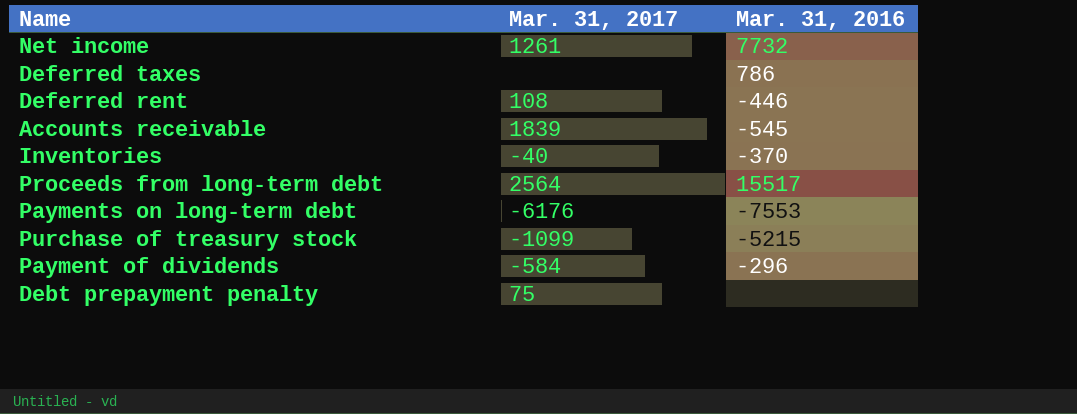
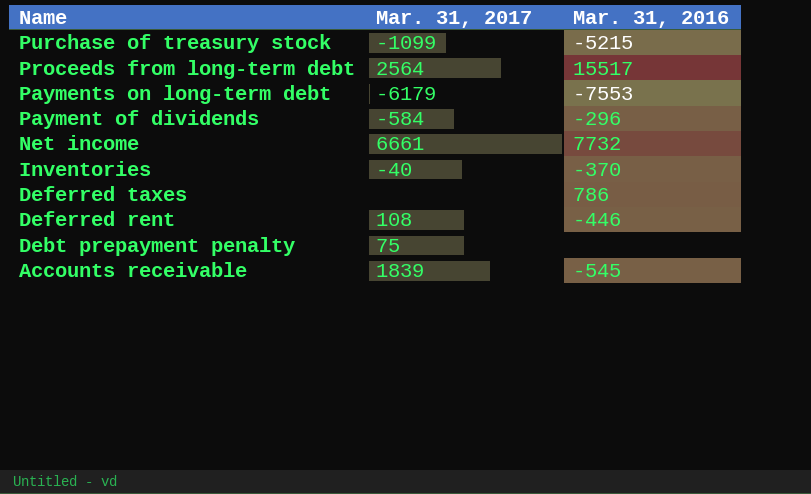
row order: none -> Name descending
Payments on long-term debt | Mar. 31, 2017: -6176 -> -6179
Net income | Mar. 31, 2017: 1261 -> 6661

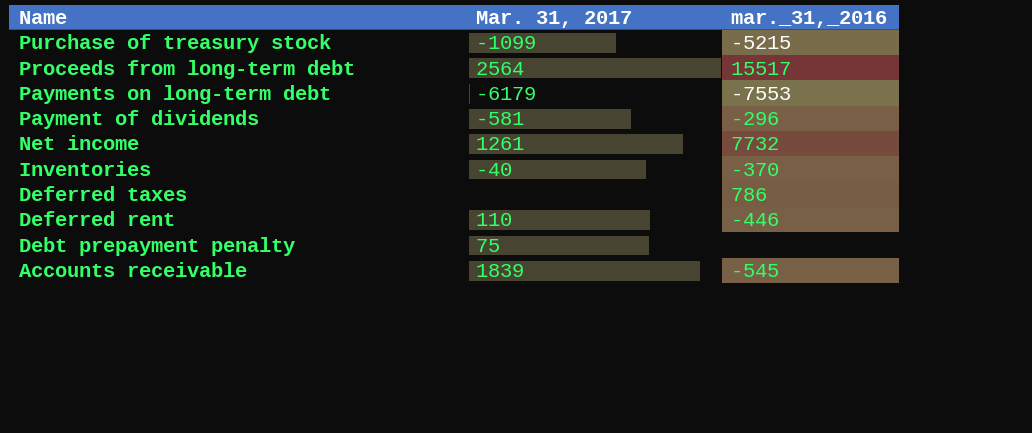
column name: Mar. 31, 2016 -> mar._31,_2016
Payment of dividends | Mar. 31, 2017: -584 -> -581
Net income | Mar. 31, 2017: 6661 -> 1261
Deferred rent | Mar. 31, 2017: 108 -> 110

